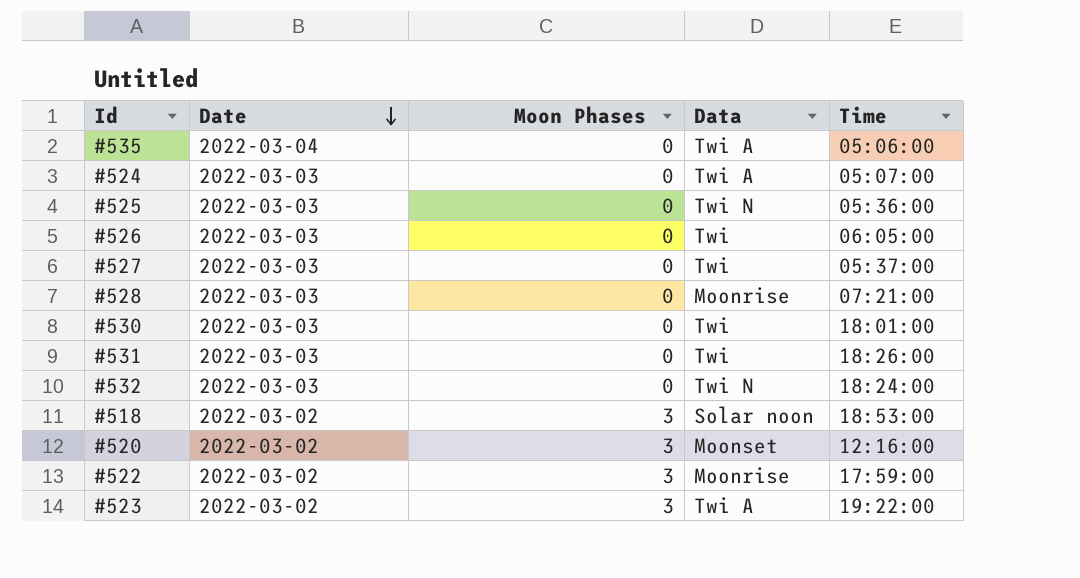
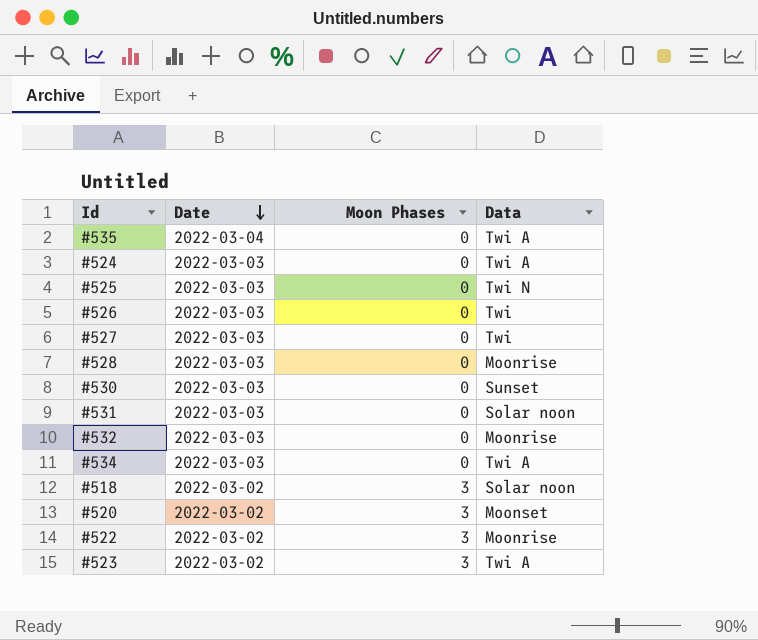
column Time | position: 5 -> none
#530 | Data: Twi -> Sunset
#531 | Data: Twi -> Solar noon
#532 | Data: Twi N -> Moonrise
row #534: none -> 2022-03-03 | 0 | Twi A

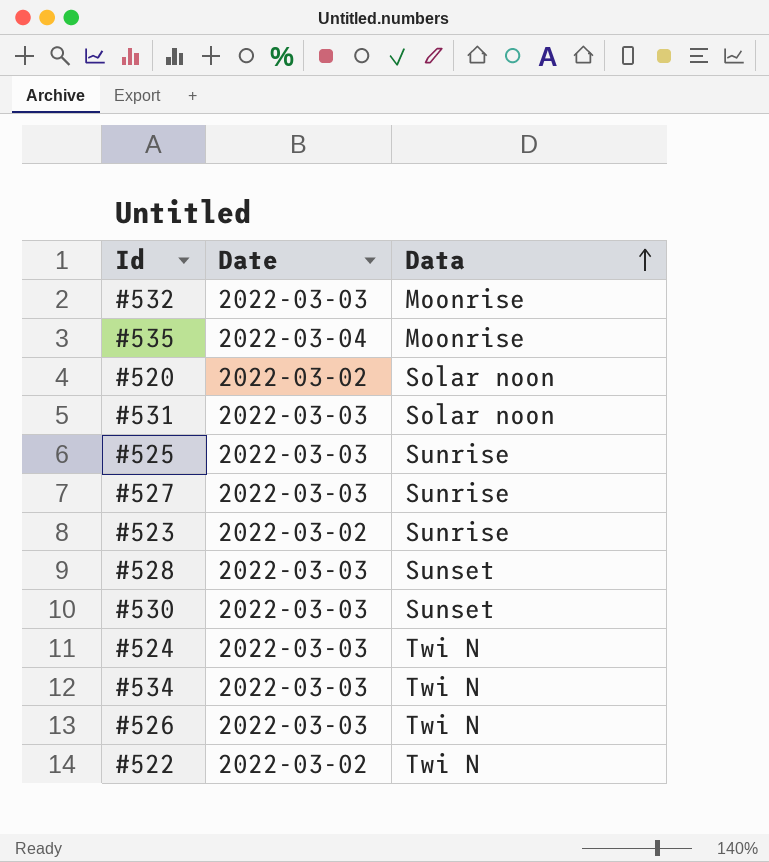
row order: Date descending -> Data ascending
column Moon Phases | position: 3 -> none
row #518: 2022-03-02 | 3 | Solar noon -> none
#535 | Data: Twi A -> Moonrise
#520 | Data: Moonset -> Solar noon
#525 | Data: Twi N -> Sunrise
#527 | Data: Twi -> Sunrise
#523 | Data: Twi A -> Sunrise
#528 | Data: Moonrise -> Sunset
#524 | Data: Twi A -> Twi N
#534 | Data: Twi A -> Twi N
#526 | Data: Twi -> Twi N
#522 | Data: Moonrise -> Twi N

